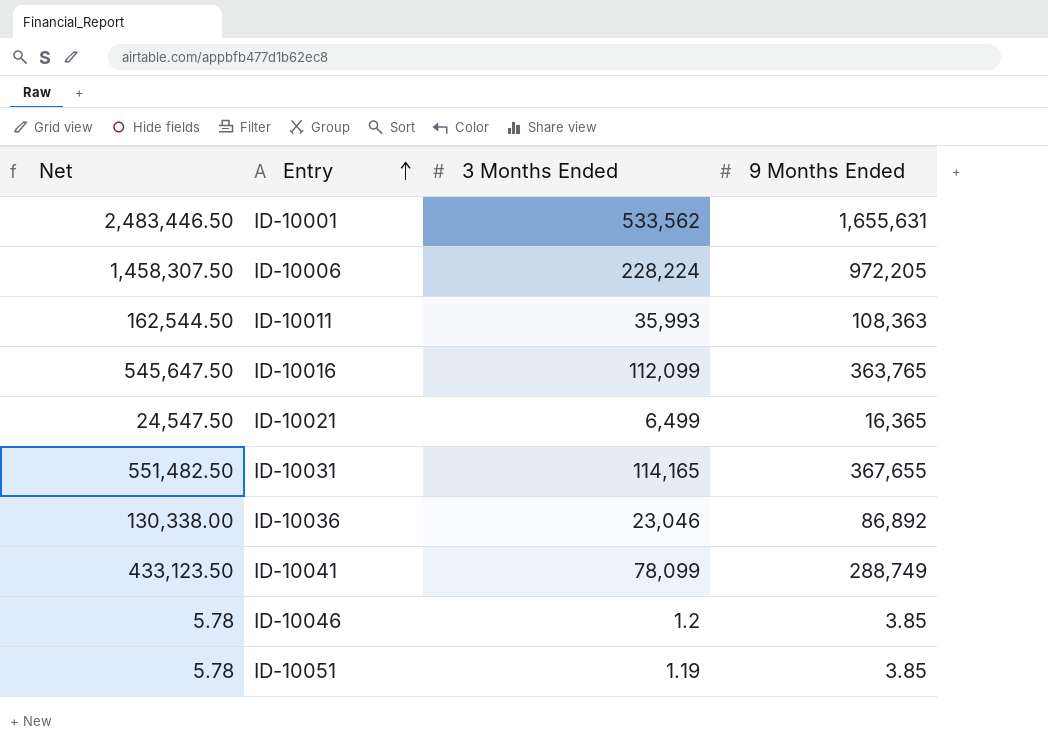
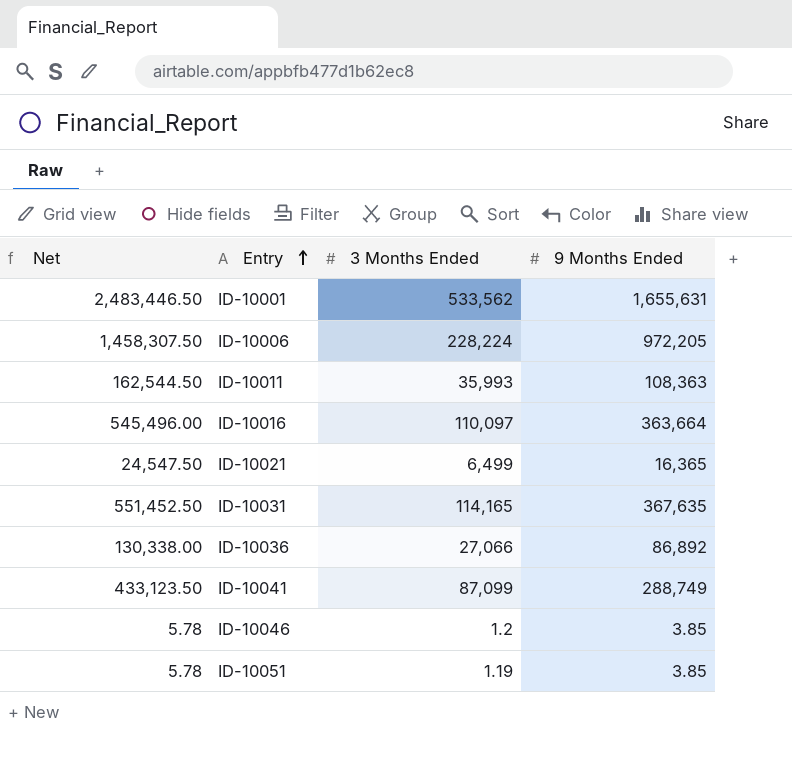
ID-10016 | Net: 545,647.50 -> 545,496.00
ID-10016 | 3 Months Ended: 112,099 -> 110,097
ID-10016 | 9 Months Ended: 363,765 -> 363,664
ID-10031 | Net: 551,482.50 -> 551,452.50
ID-10031 | 9 Months Ended: 367,655 -> 367,635
ID-10036 | 3 Months Ended: 23,046 -> 27,066
ID-10041 | 3 Months Ended: 78,099 -> 87,099

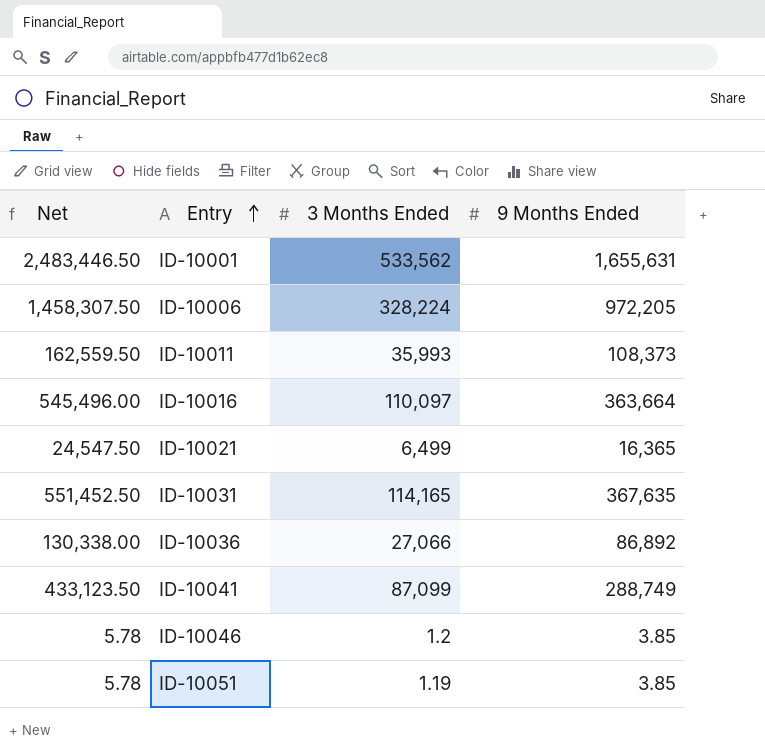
ID-10006 | 3 Months Ended: 228,224 -> 328,224
ID-10011 | Net: 162,544.50 -> 162,559.50
ID-10011 | 9 Months Ended: 108,363 -> 108,373

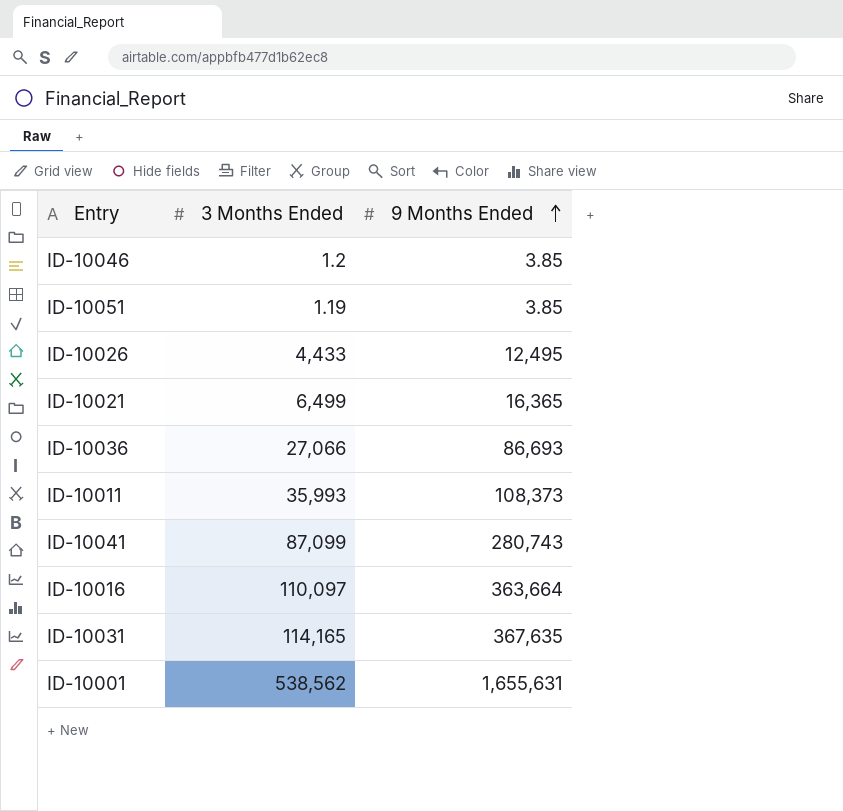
row order: Entry ascending -> 9 Months Ended ascending
column Net | formula: [9 Months Ended] * 1.5 -> none
row ID-10006: 1,458,307.50 | 328,224 | 972,205 -> none
row ID-10026: none -> 4,433 | 12,495
ID-10036 | 9 Months Ended: 86,892 -> 86,693
ID-10041 | 9 Months Ended: 288,749 -> 280,743
ID-10001 | 3 Months Ended: 533,562 -> 538,562

